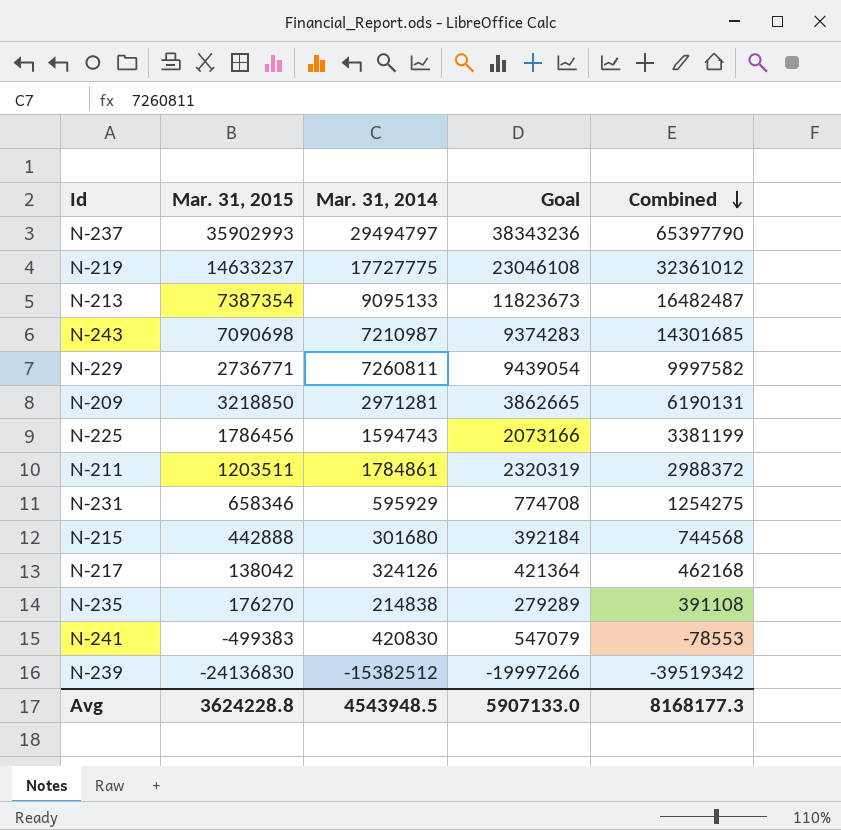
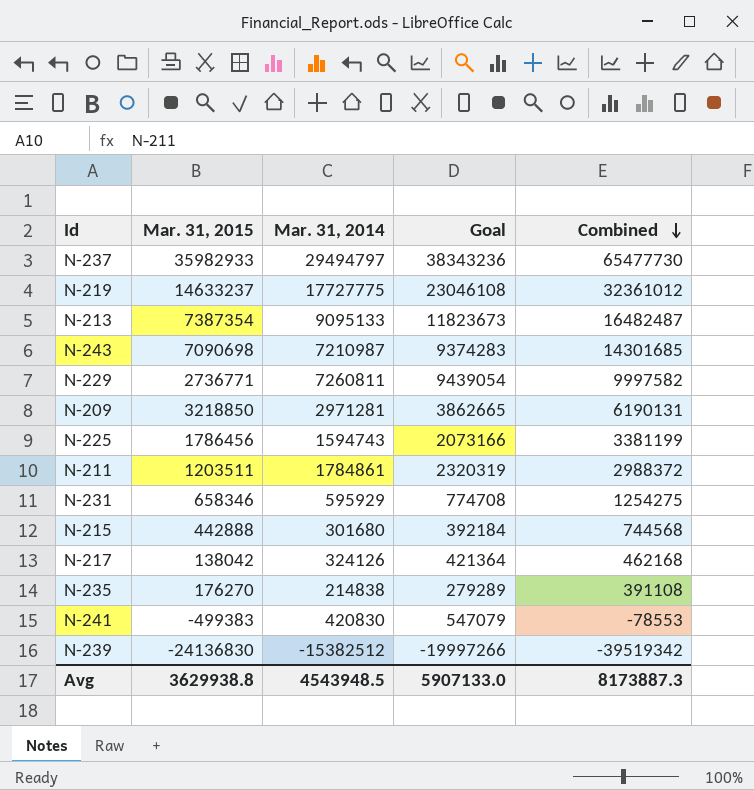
N-237 | Mar. 31, 2015: 35902993 -> 35982933
N-237 | Combined: 65397790 -> 65477730
Avg | Mar. 31, 2015: 3624228.8 -> 3629938.8
Avg | Combined: 8168177.3 -> 8173887.3

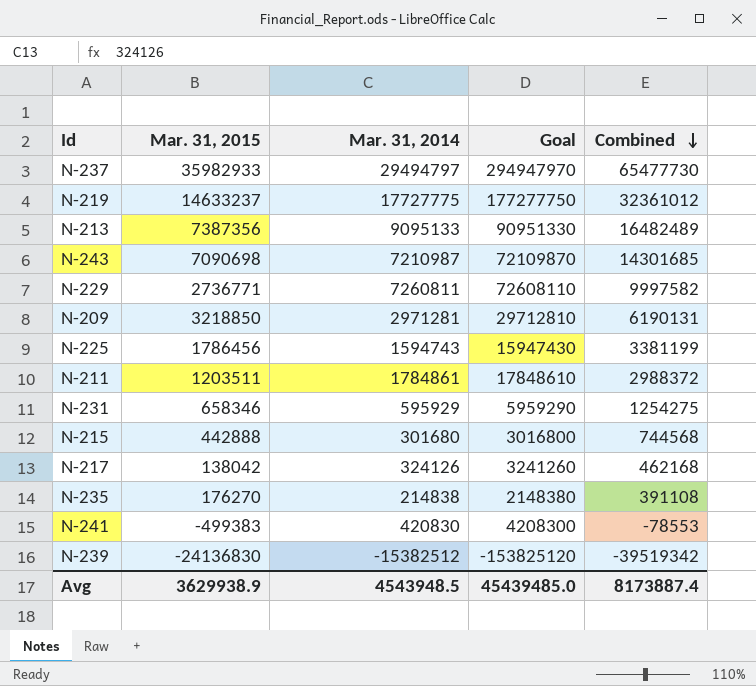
column Goal | formula: [Mar. 31, 2014] * 1.3 -> [Mar. 31, 2014] * 10
N-213 | Mar. 31, 2015: 7387354 -> 7387356
N-213 | Combined: 16482487 -> 16482489
Avg | Mar. 31, 2015: 3629938.8 -> 3629938.9
Avg | Goal: 5907133.0 -> 45439485.0
Avg | Combined: 8173887.3 -> 8173887.4

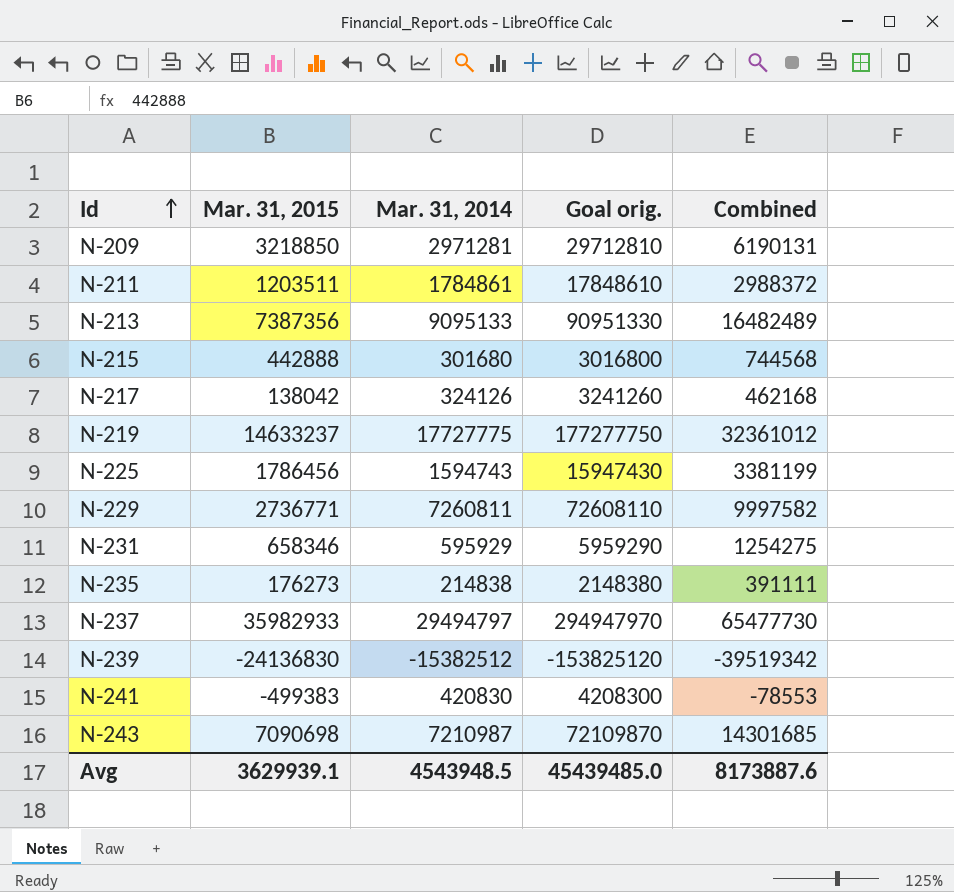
row order: Combined descending -> Id ascending
column name: Goal -> Goal orig.
N-235 | Mar. 31, 2015: 176270 -> 176273
N-235 | Combined: 391108 -> 391111
Avg | Mar. 31, 2015: 3629938.9 -> 3629939.1
Avg | Combined: 8173887.4 -> 8173887.6

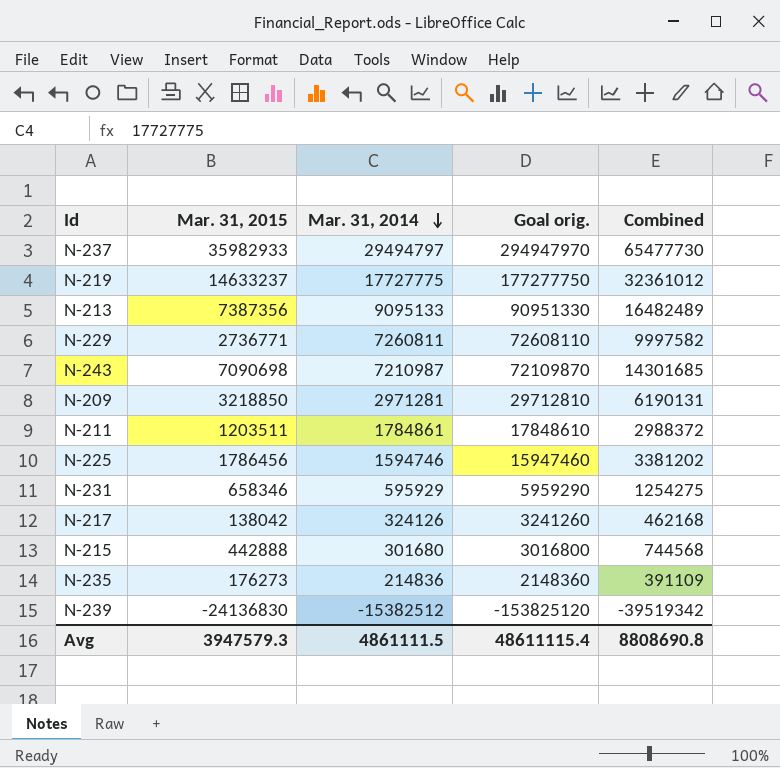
row order: Id ascending -> Mar. 31, 2014 descending
row N-241: -499383 | 420830 | 4208300 | -78553 -> none
N-225 | Mar. 31, 2014: 1594743 -> 1594746
N-225 | Goal orig.: 15947430 -> 15947460
N-225 | Combined: 3381199 -> 3381202
N-235 | Mar. 31, 2014: 214838 -> 214836
N-235 | Goal orig.: 2148380 -> 2148360
N-235 | Combined: 391111 -> 391109
Avg | Mar. 31, 2015: 3629939.1 -> 3947579.3
Avg | Mar. 31, 2014: 4543948.5 -> 4861111.5
Avg | Goal orig.: 45439485.0 -> 48611115.4
Avg | Combined: 8173887.6 -> 8808690.8

